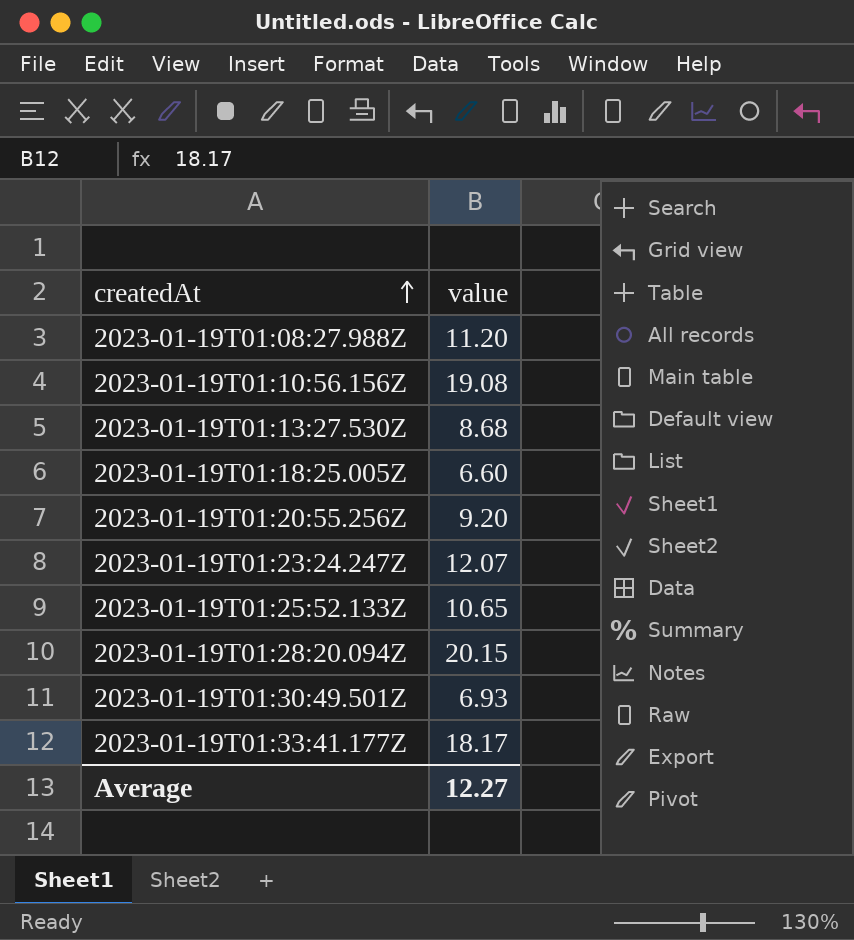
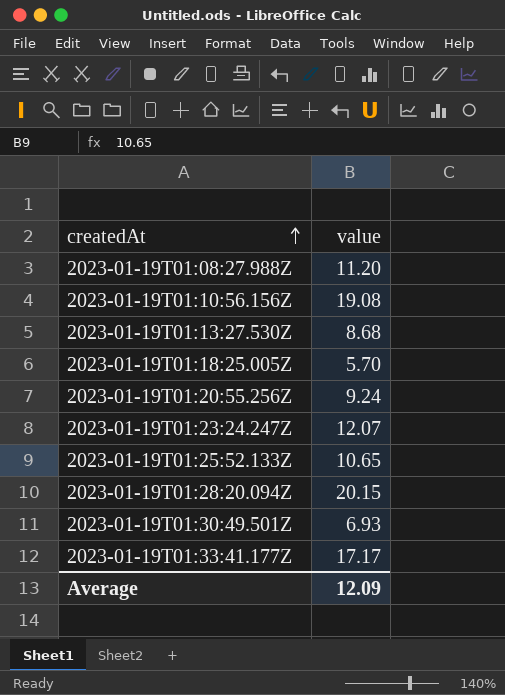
2023-01-19T01:18:25.005Z | value: 6.60 -> 5.70
2023-01-19T01:20:55.256Z | value: 9.20 -> 9.24
2023-01-19T01:33:41.177Z | value: 18.17 -> 17.17
Average | value: 12.27 -> 12.09

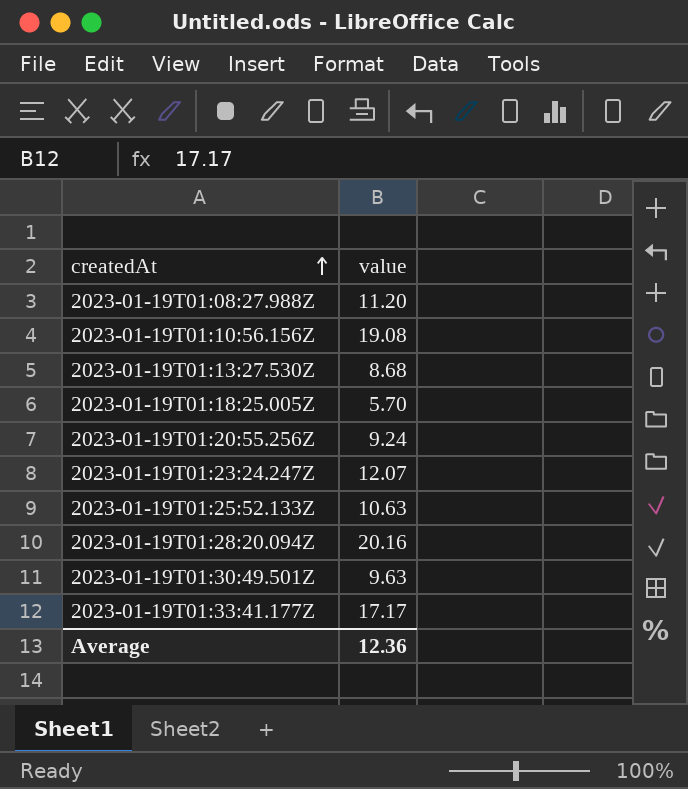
2023-01-19T01:25:52.133Z | value: 10.65 -> 10.63
2023-01-19T01:28:20.094Z | value: 20.15 -> 20.16
2023-01-19T01:30:49.501Z | value: 6.93 -> 9.63
Average | value: 12.09 -> 12.36

